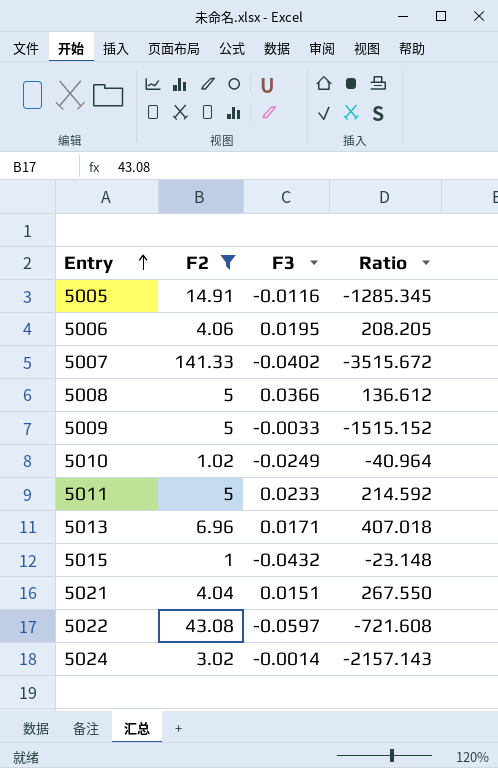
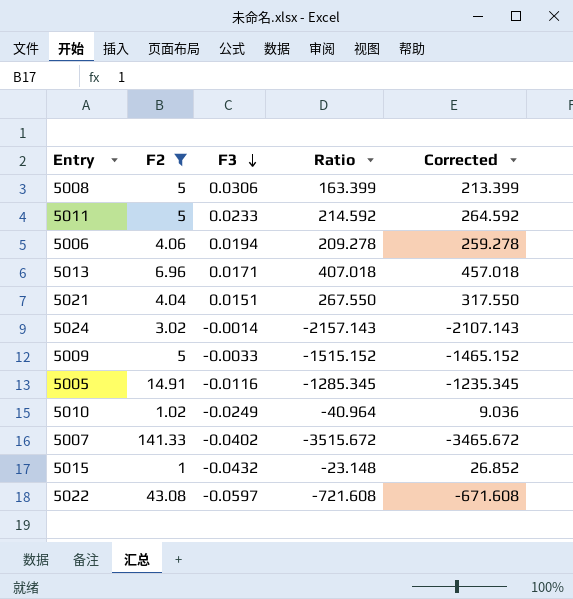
row order: Entry ascending -> F3 descending
column Corrected | formula: none -> [Ratio] + 50
5008 | F3: 0.0366 -> 0.0306
5008 | Ratio: 136.612 -> 163.399
5006 | F3: 0.0195 -> 0.0194
5006 | Ratio: 208.205 -> 209.278

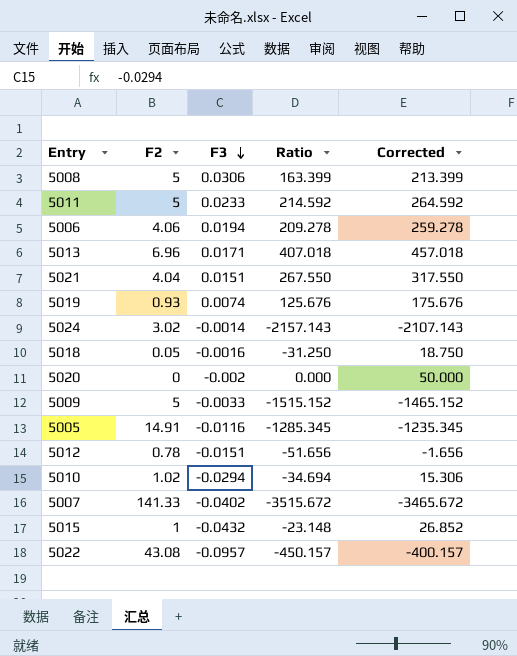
filter: F2 >= 1 -> none
5010 | F3: -0.0249 -> -0.0294
5010 | Ratio: -40.964 -> -34.694
5010 | Corrected: 9.036 -> 15.306
5022 | F3: -0.0597 -> -0.0957
5022 | Ratio: -721.608 -> -450.157
5022 | Corrected: -671.608 -> -400.157

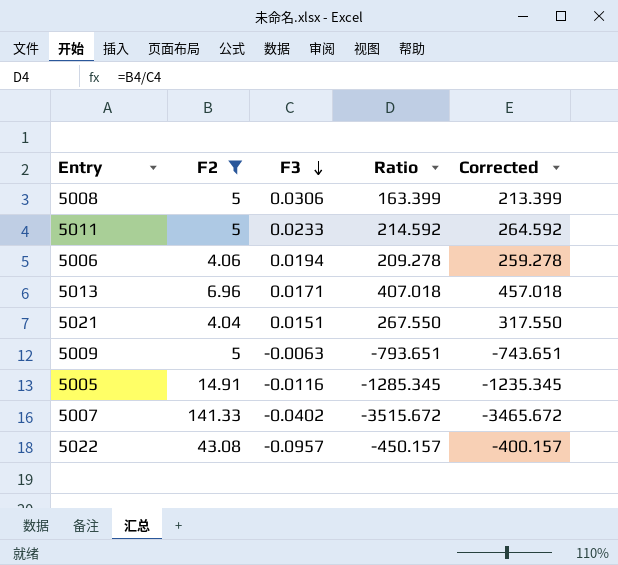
filter: none -> F2 >= 4.04
5009 | F3: -0.0033 -> -0.0063
5009 | Ratio: -1515.152 -> -793.651
5009 | Corrected: -1465.152 -> -743.651

